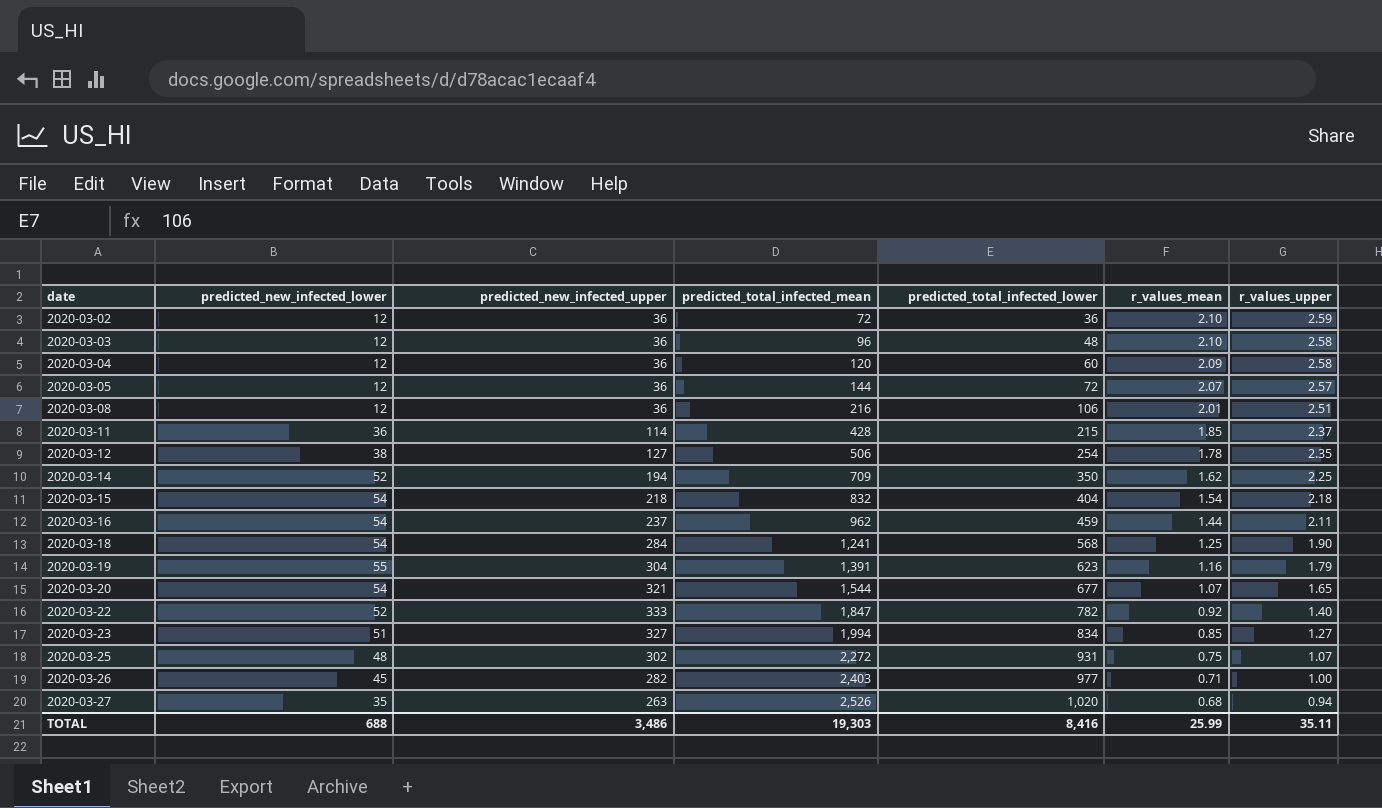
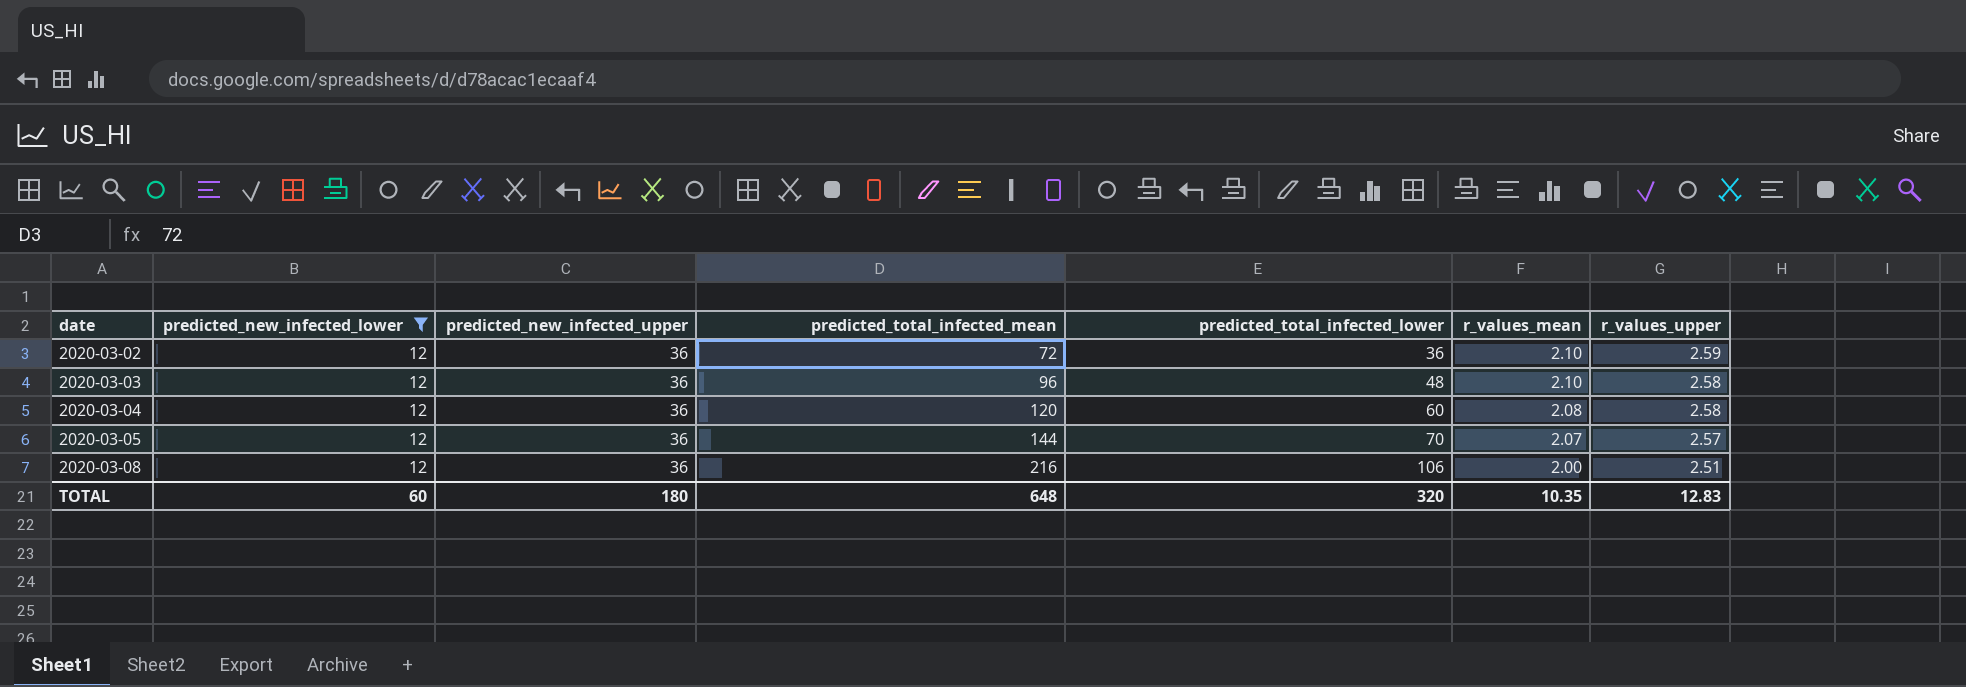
filter: none -> predicted_new_infected_lower = 12
2020-03-04 | r_values_mean: 2.09 -> 2.08
2020-03-05 | predicted_total_infected_lower: 72 -> 70
2020-03-08 | r_values_mean: 2.01 -> 2.00
TOTAL | predicted_new_infected_lower: 688 -> 60
TOTAL | predicted_new_infected_upper: 3,486 -> 180
TOTAL | predicted_total_infected_mean: 19,303 -> 648
TOTAL | predicted_total_infected_lower: 8,416 -> 320
TOTAL | r_values_mean: 25.99 -> 10.35
TOTAL | r_values_upper: 35.11 -> 12.83

